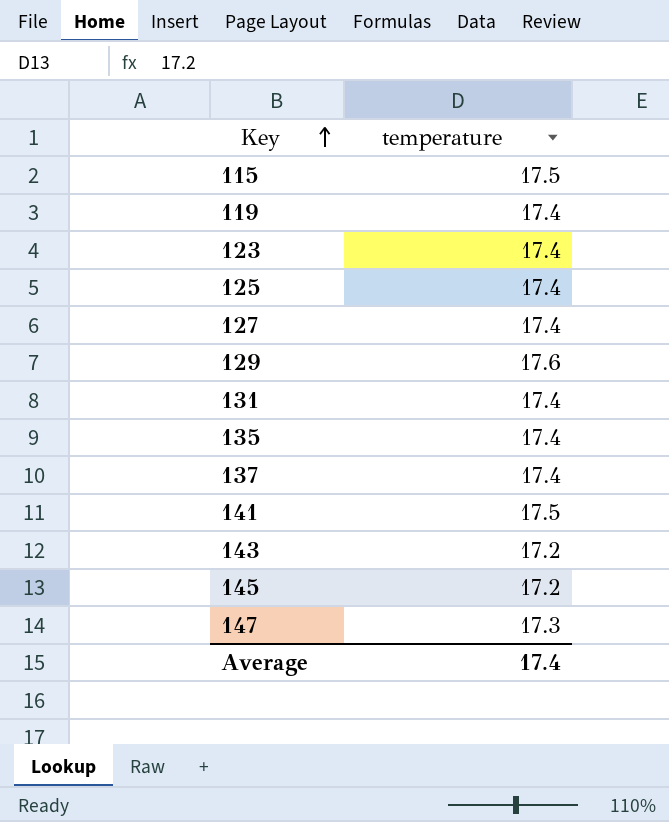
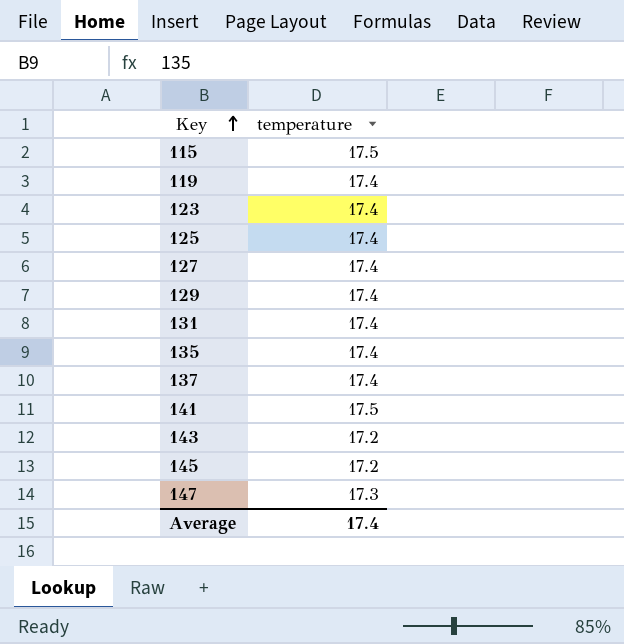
129 | temperature: 17.6 -> 17.4

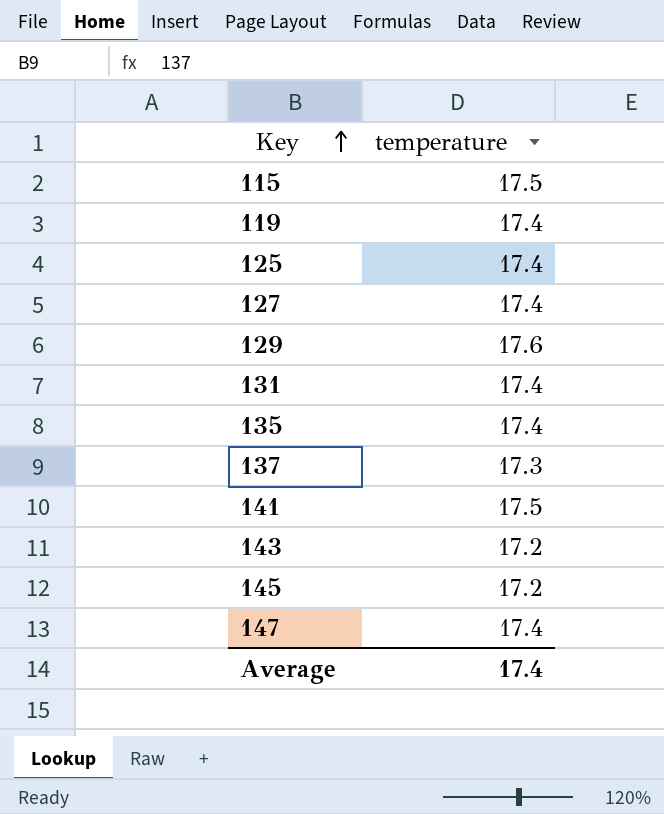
row 123: 17.4 -> none
129 | temperature: 17.4 -> 17.6
137 | temperature: 17.4 -> 17.3
147 | temperature: 17.3 -> 17.4

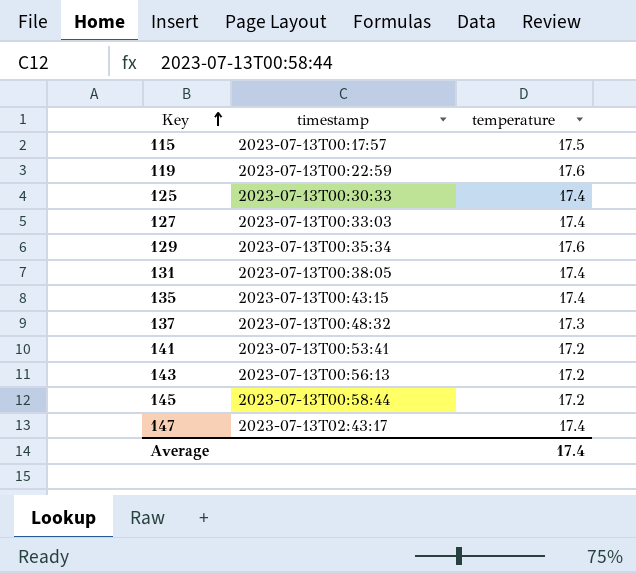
column timestamp | position: none -> 2
119 | temperature: 17.4 -> 17.6
141 | temperature: 17.5 -> 17.2

